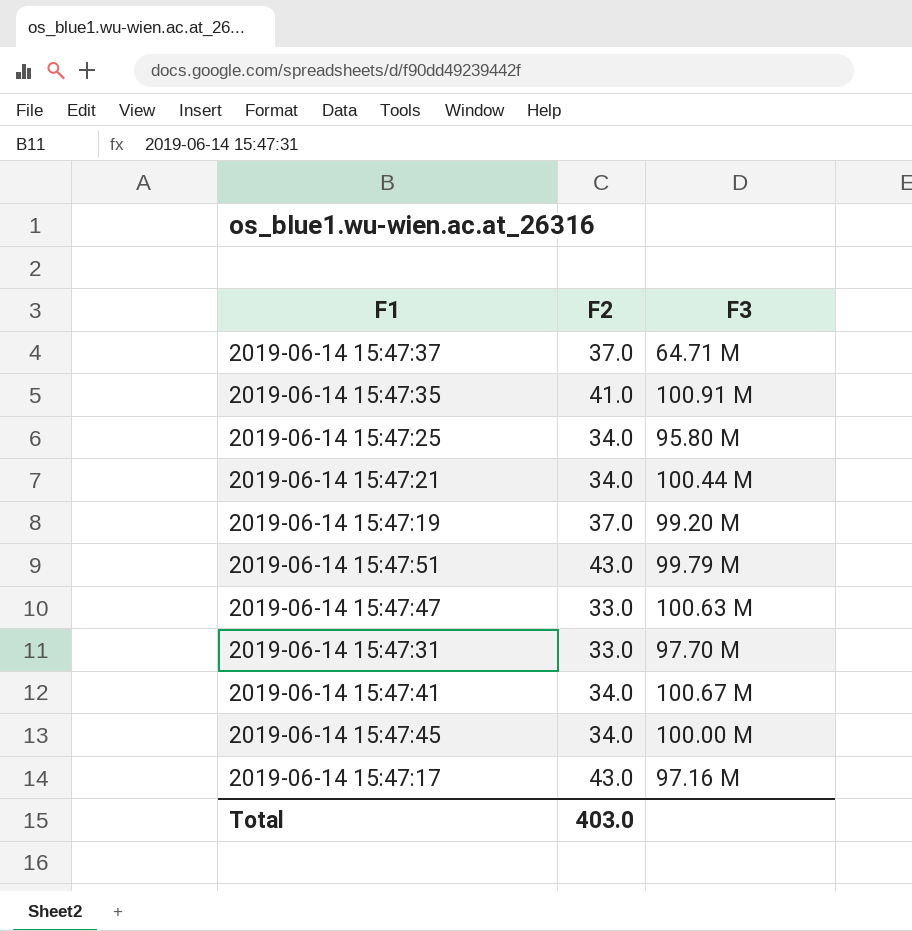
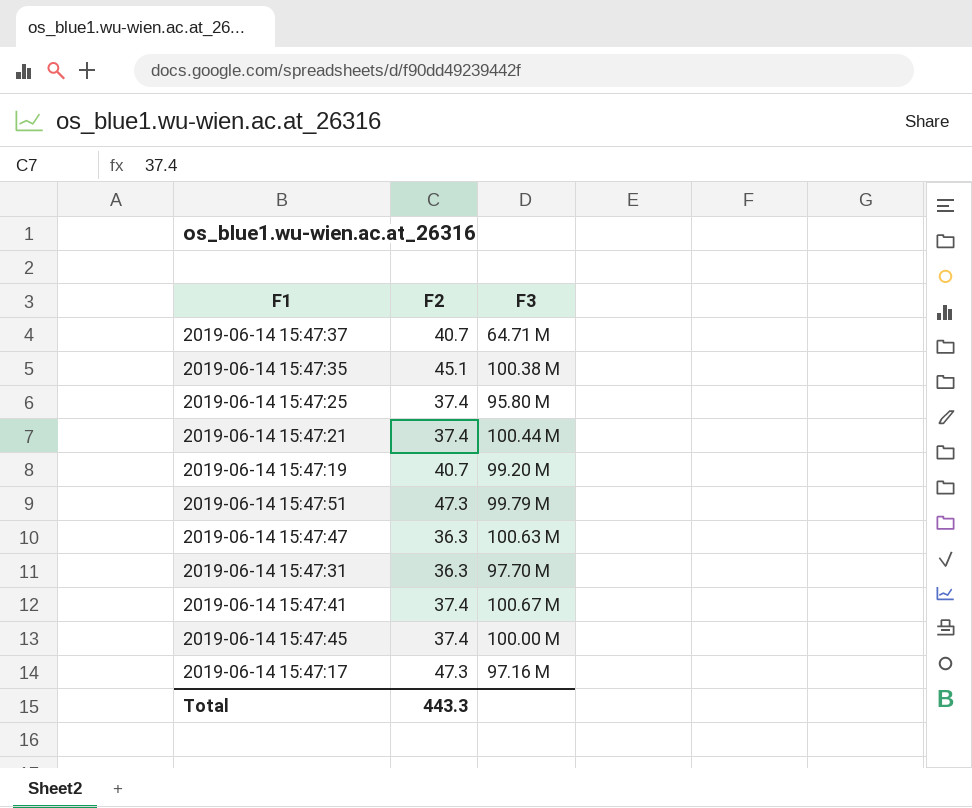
2019-06-14 15:47:37 | F2: 37.0 -> 40.7
2019-06-14 15:47:35 | F2: 41.0 -> 45.1
2019-06-14 15:47:35 | F3: 100.91 M -> 100.38 M
2019-06-14 15:47:25 | F2: 34.0 -> 37.4
2019-06-14 15:47:21 | F2: 34.0 -> 37.4
2019-06-14 15:47:19 | F2: 37.0 -> 40.7
2019-06-14 15:47:51 | F2: 43.0 -> 47.3
2019-06-14 15:47:47 | F2: 33.0 -> 36.3
2019-06-14 15:47:31 | F2: 33.0 -> 36.3
2019-06-14 15:47:41 | F2: 34.0 -> 37.4
2019-06-14 15:47:45 | F2: 34.0 -> 37.4
2019-06-14 15:47:17 | F2: 43.0 -> 47.3
Total | F2: 403.0 -> 443.3

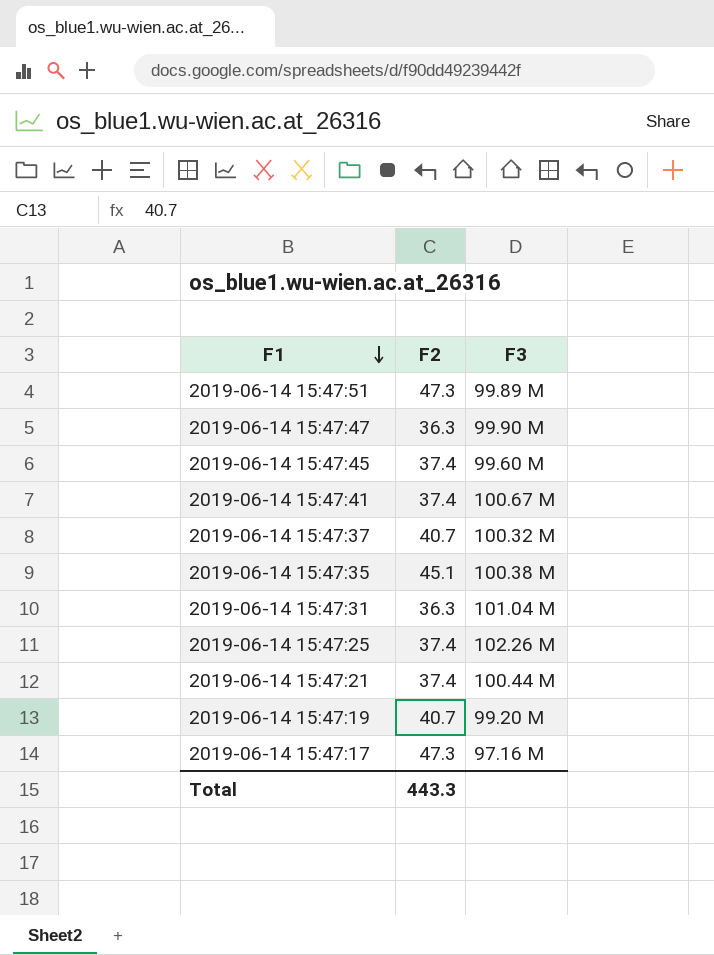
row order: none -> F1 descending
2019-06-14 15:47:51 | F3: 99.79 M -> 99.89 M
2019-06-14 15:47:47 | F3: 100.63 M -> 99.90 M
2019-06-14 15:47:45 | F3: 100.00 M -> 99.60 M
2019-06-14 15:47:37 | F3: 64.71 M -> 100.32 M
2019-06-14 15:47:31 | F3: 97.70 M -> 101.04 M
2019-06-14 15:47:25 | F3: 95.80 M -> 102.26 M

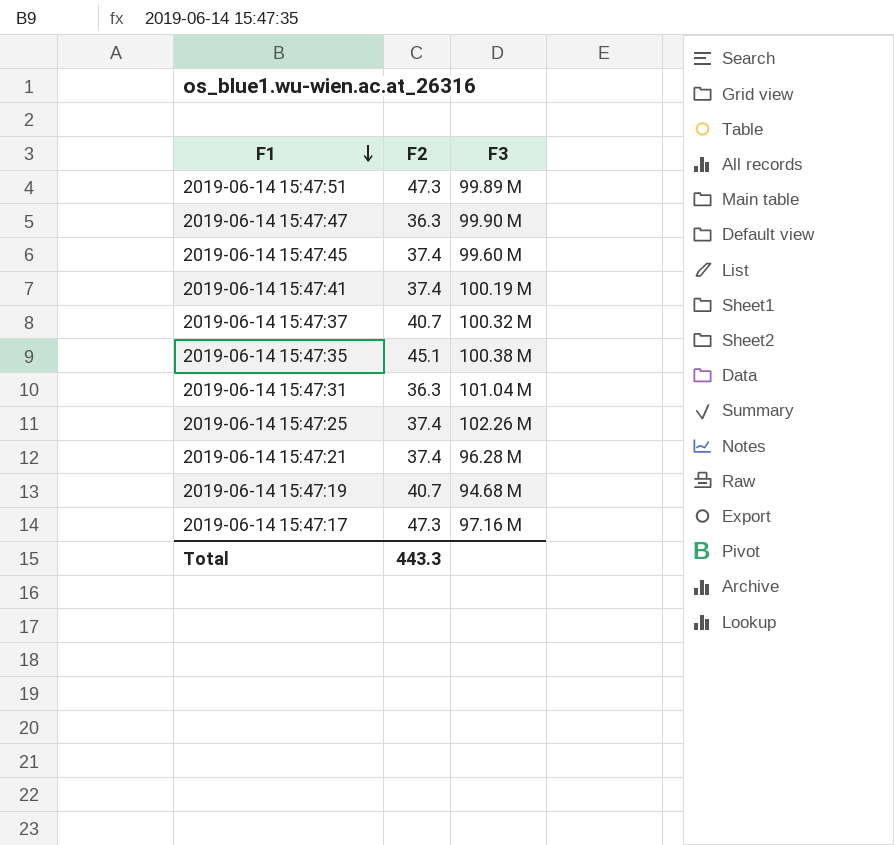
2019-06-14 15:47:41 | F3: 100.67 M -> 100.19 M
2019-06-14 15:47:21 | F3: 100.44 M -> 96.28 M
2019-06-14 15:47:19 | F3: 99.20 M -> 94.68 M

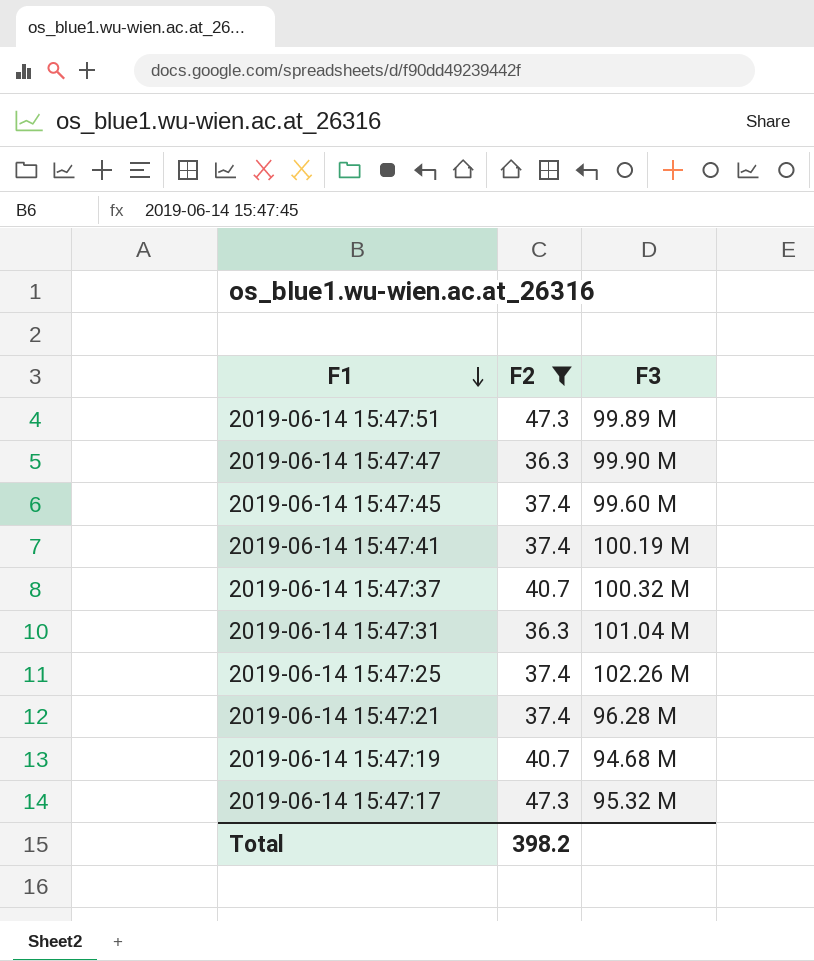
filter: none -> F2 != 45.1
2019-06-14 15:47:17 | F3: 97.16 M -> 95.32 M
Total | F2: 443.3 -> 398.2

